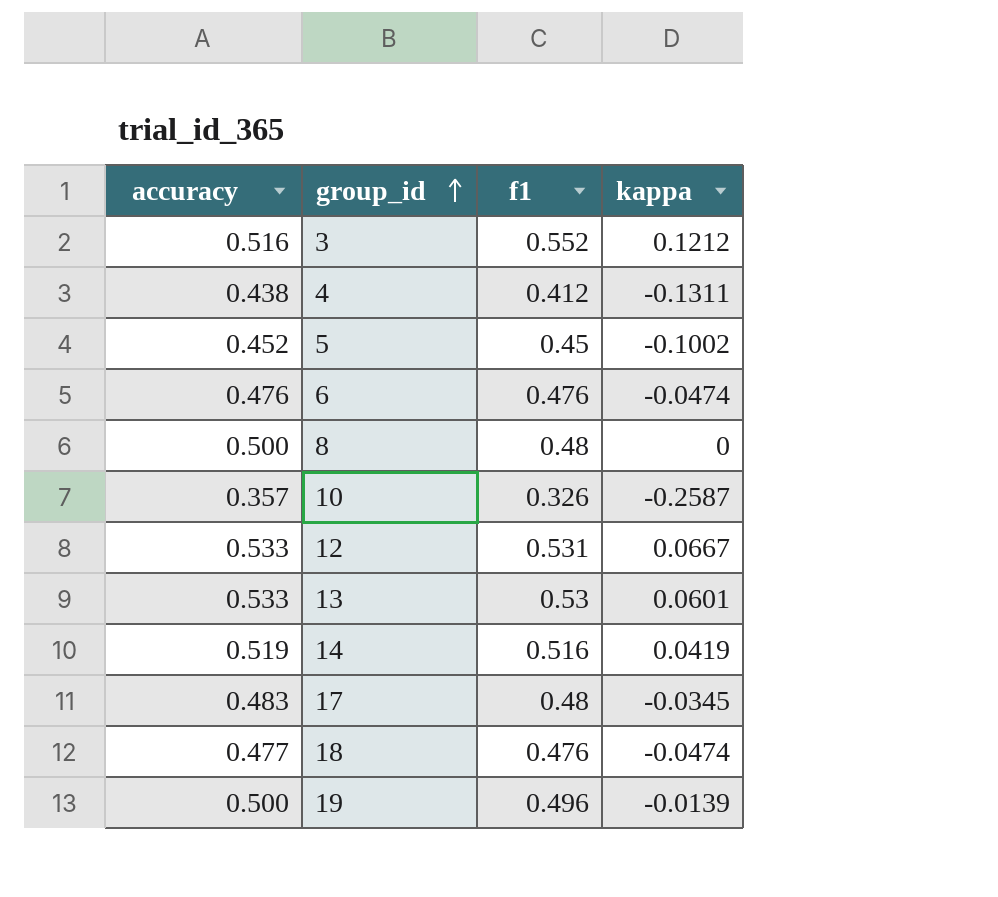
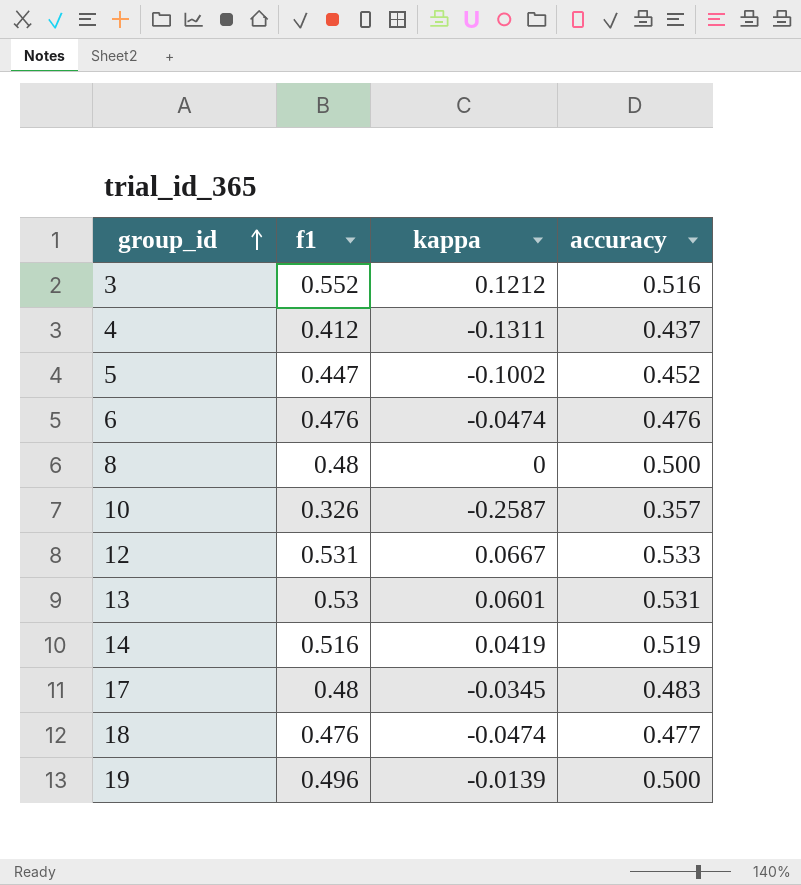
column accuracy | position: 1 -> 4
4 | accuracy: 0.438 -> 0.437
5 | f1: 0.45 -> 0.447
13 | accuracy: 0.533 -> 0.531

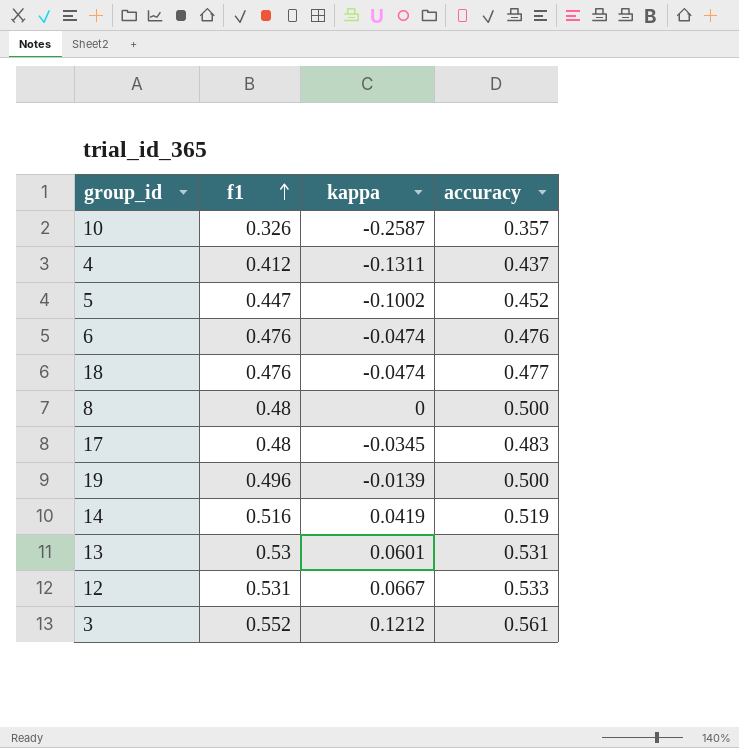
row order: group_id ascending -> f1 ascending
3 | accuracy: 0.516 -> 0.561

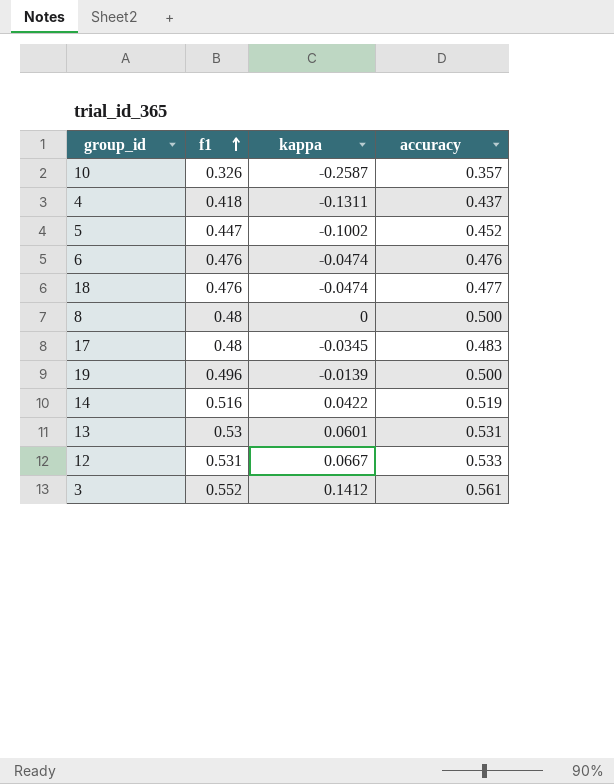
4 | f1: 0.412 -> 0.418
14 | kappa: 0.0419 -> 0.0422
3 | kappa: 0.1212 -> 0.1412

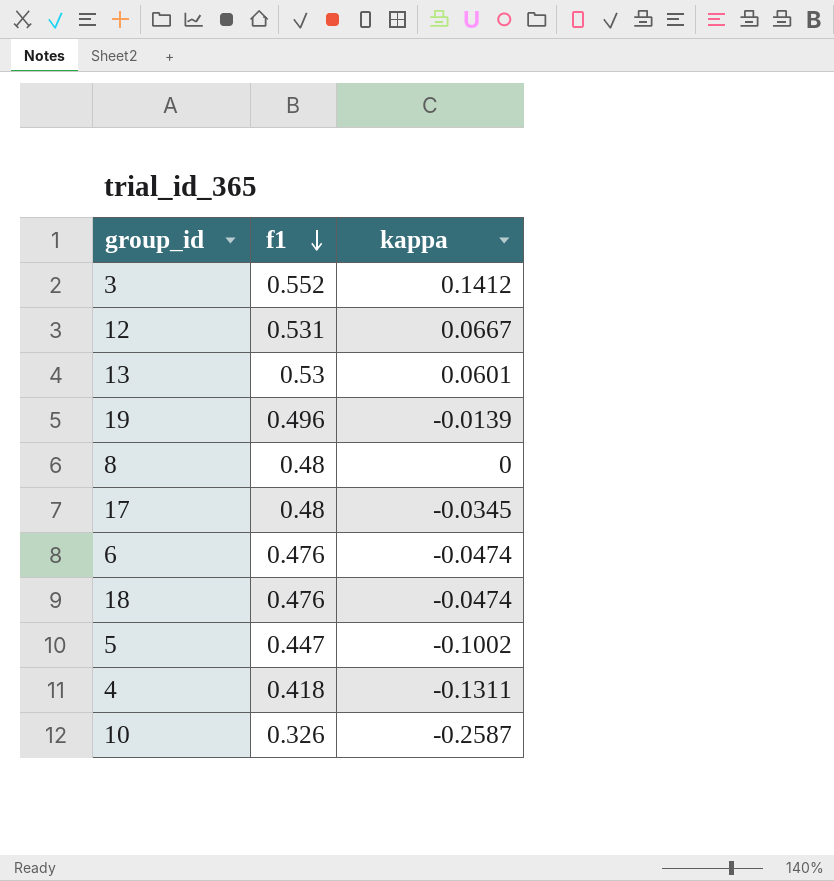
row order: f1 ascending -> f1 descending
column accuracy | position: 4 -> none
row 14: 0.516 | 0.0422 | 0.519 -> none

